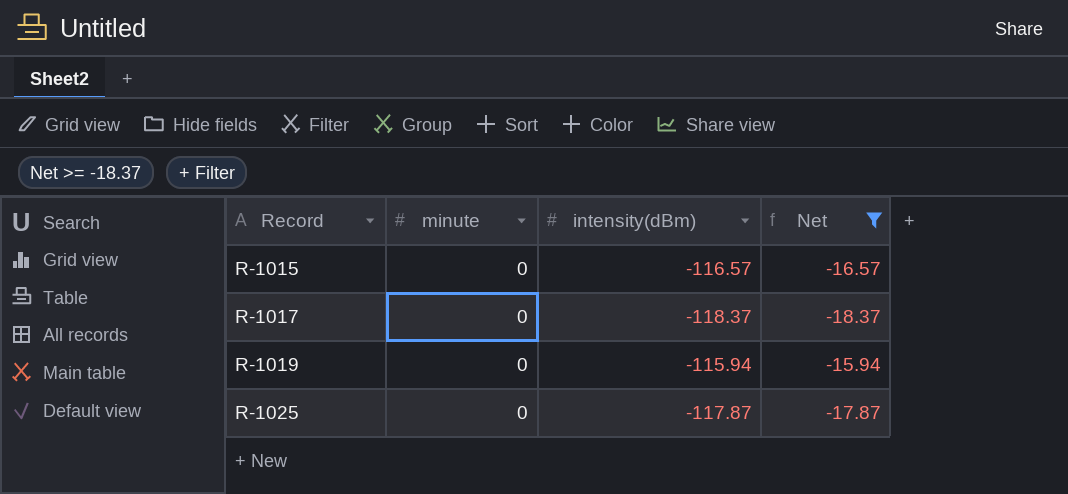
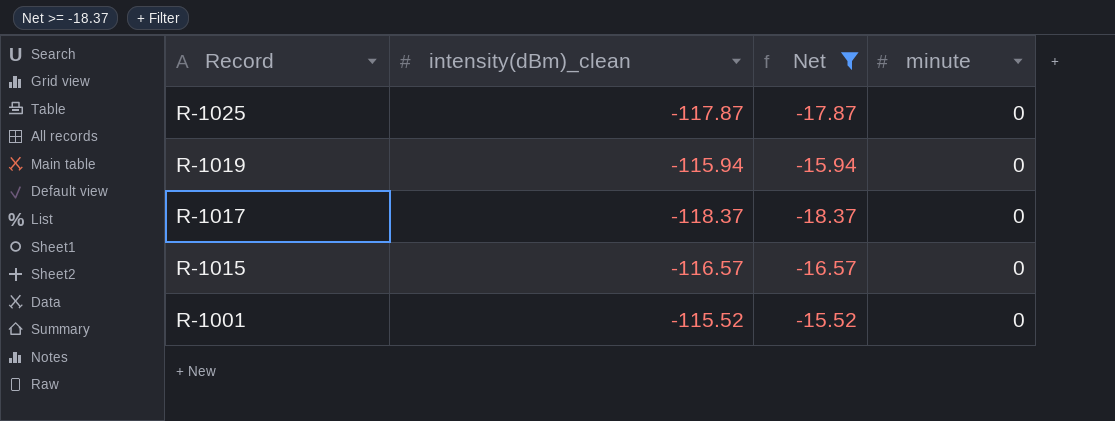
row order: Record ascending -> Record descending
column name: intensity(dBm) -> intensity(dBm)_clean
column minute | position: 2 -> 4
row R-1001: none -> -115.52 | -15.52 | 0

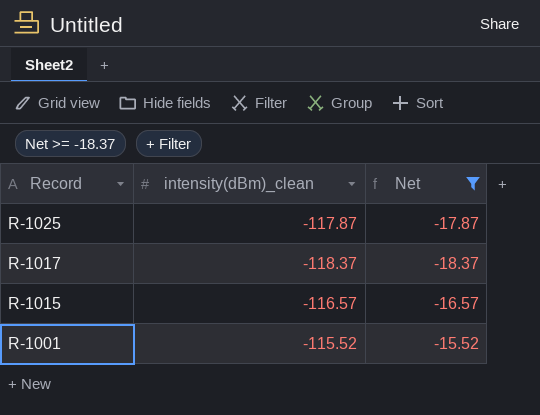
column minute | position: 4 -> none
row R-1019: -115.94 | -15.94 | 0 -> none

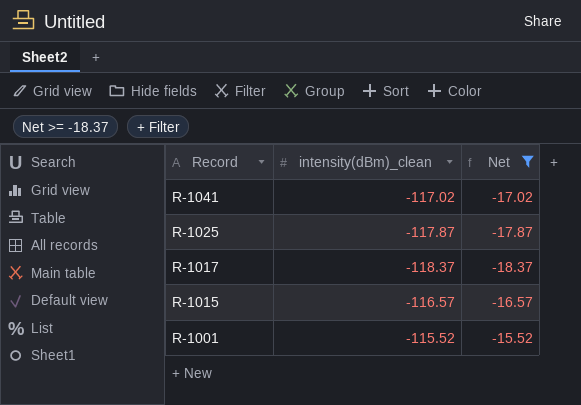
row R-1041: none -> -117.02 | -17.02

